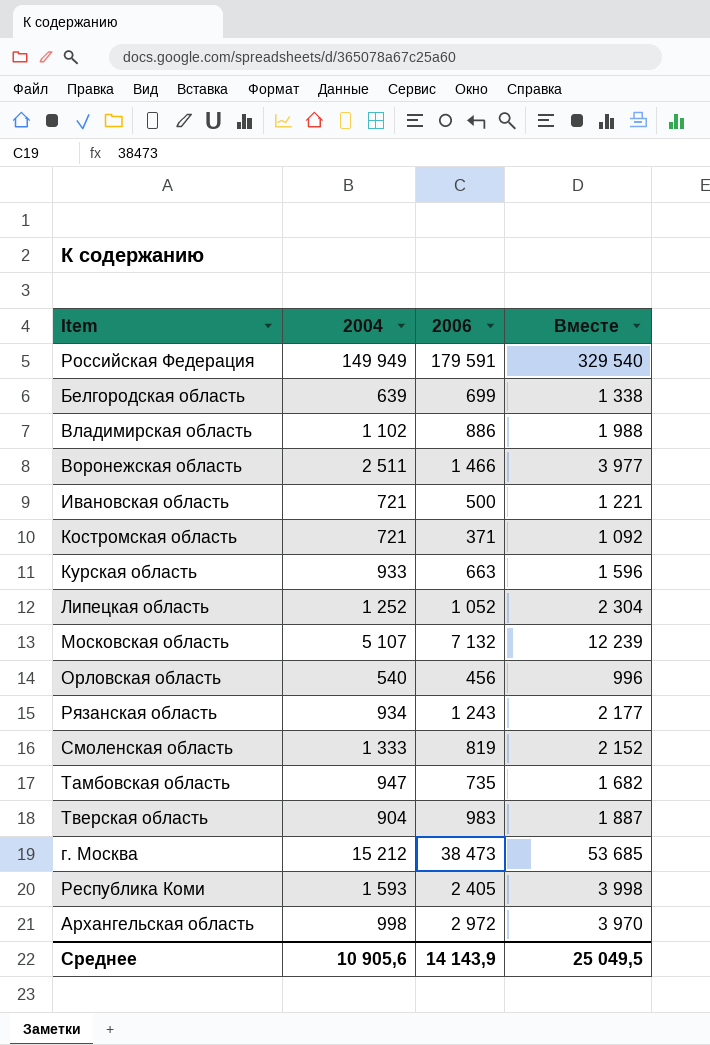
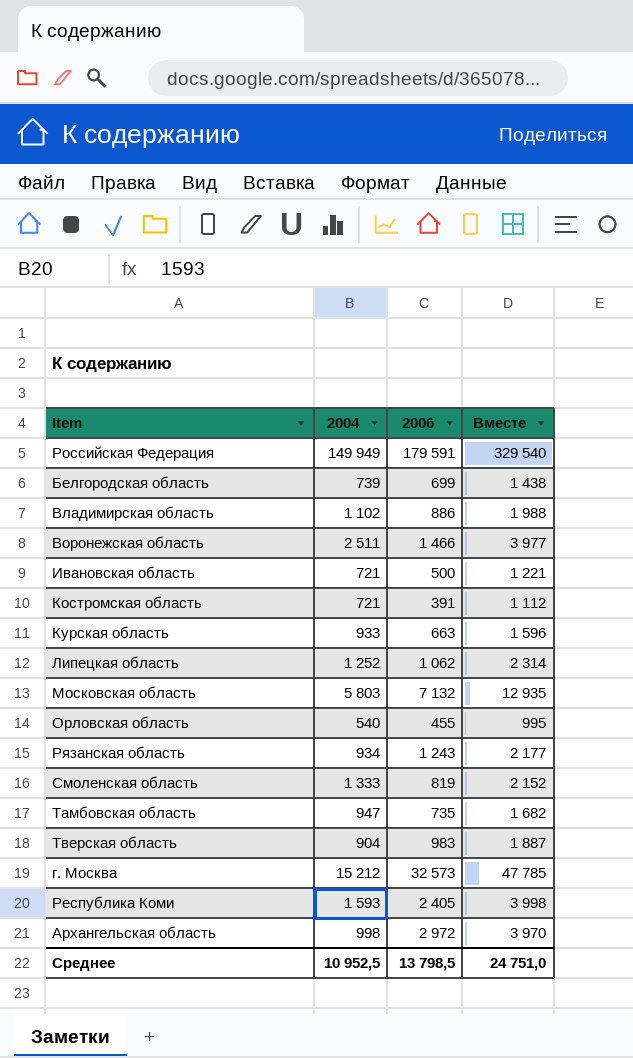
Белгородская область | 2004: 639 -> 739
Белгородская область | Вместе: 1 338 -> 1 438
Костромская область | 2006: 371 -> 391
Костромская область | Вместе: 1 092 -> 1 112
Липецкая область | 2006: 1 052 -> 1 062
Липецкая область | Вместе: 2 304 -> 2 314
Московская область | 2004: 5 107 -> 5 803
Московская область | Вместе: 12 239 -> 12 935
Орловская область | 2006: 456 -> 455
Орловская область | Вместе: 996 -> 995
г. Москва | 2006: 38 473 -> 32 573
г. Москва | Вместе: 53 685 -> 47 785
Среднее | 2004: 10 905,6 -> 10 952,5
Среднее | 2006: 14 143,9 -> 13 798,5
Среднее | Вместе: 25 049,5 -> 24 751,0

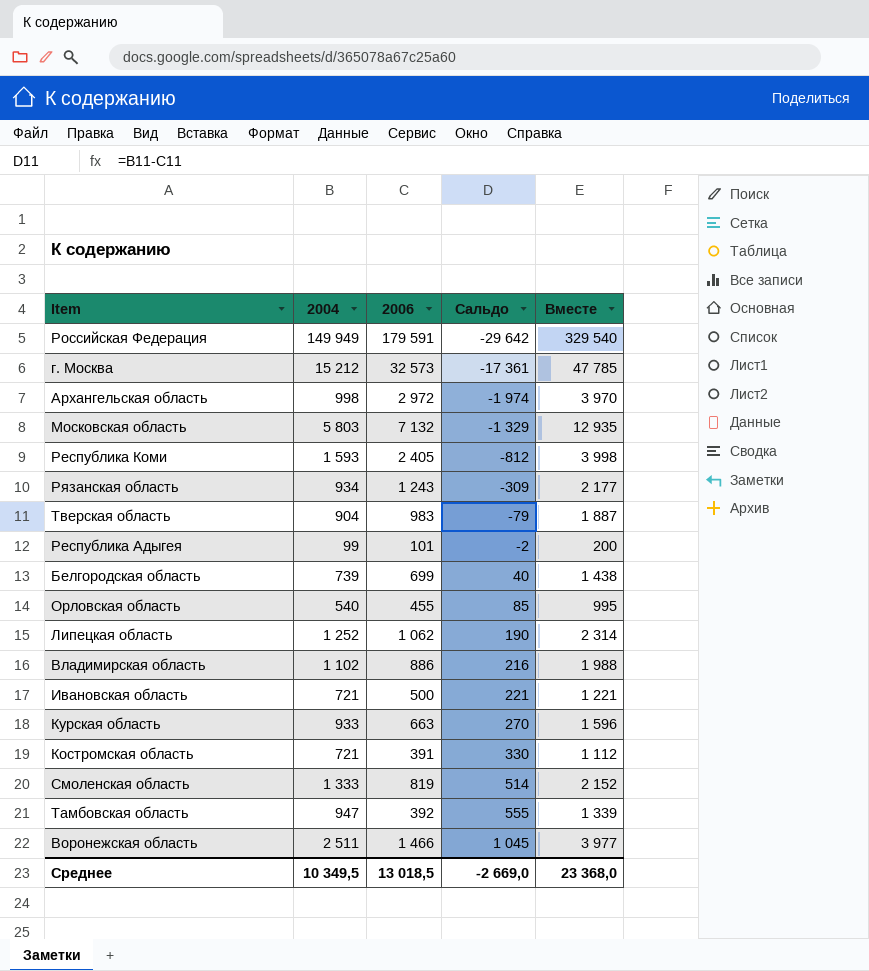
row order: none -> Сальдо ascending
column Сальдо | formula: none -> [2004] - [2006]
row Республика Адыгея: none -> 99 | 101 | -2 | 200
Тамбовская область | 2006: 735 -> 392
Тамбовская область | Вместе: 1 682 -> 1 339
Среднее | 2004: 10 952,5 -> 10 349,5
Среднее | 2006: 13 798,5 -> 13 018,5
Среднее | Вместе: 24 751,0 -> 23 368,0

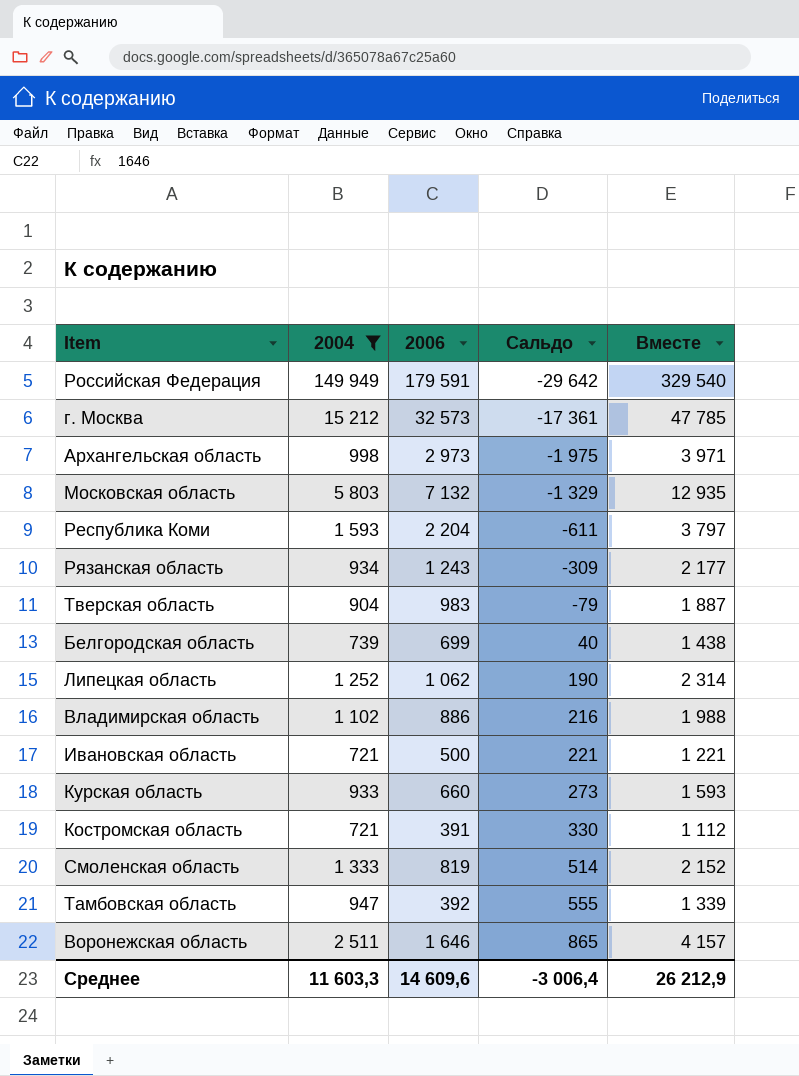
filter: none -> 2004 >= 721
Архангельская область | 2006: 2 972 -> 2 973
Архангельская область | Сальдо: -1 974 -> -1 975
Архангельская область | Вместе: 3 970 -> 3 971
Республика Коми | 2006: 2 405 -> 2 204
Республика Коми | Сальдо: -812 -> -611
Республика Коми | Вместе: 3 998 -> 3 797
Курская область | 2006: 663 -> 660
Курская область | Сальдо: 270 -> 273
Курская область | Вместе: 1 596 -> 1 593
Воронежская область | 2006: 1 466 -> 1 646
Воронежская область | Сальдо: 1 045 -> 865
Воронежская область | Вместе: 3 977 -> 4 157
Среднее | 2004: 10 349,5 -> 11 603,3
Среднее | 2006: 13 018,5 -> 14 609,6
Среднее | Сальдо: -2 669,0 -> -3 006,4
Среднее | Вместе: 23 368,0 -> 26 212,9

